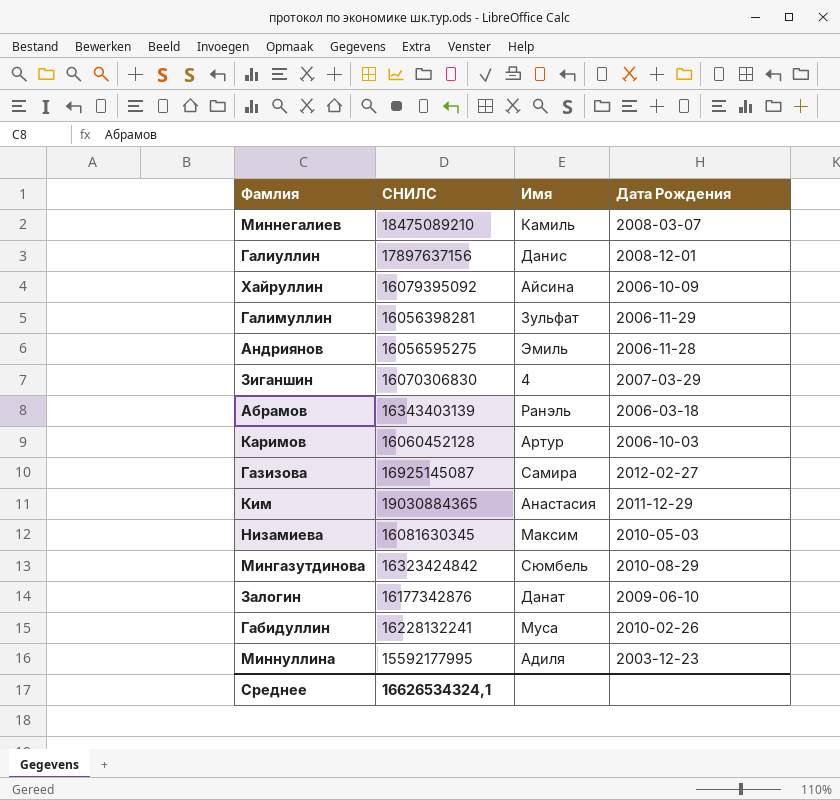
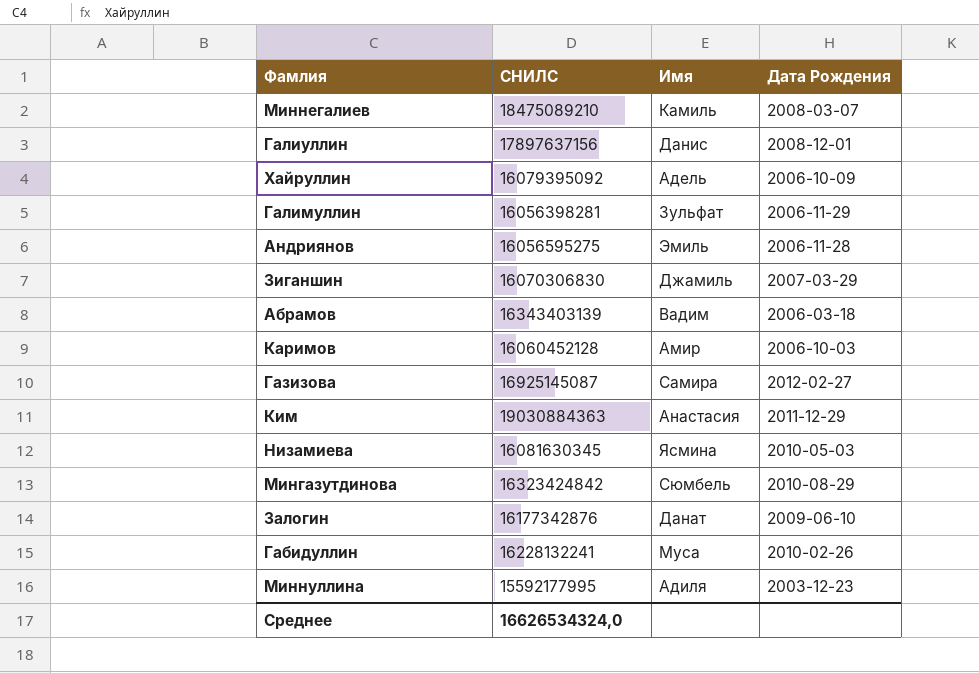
Хайруллин | Имя: Айсина -> Адель
Зиганшин | Имя: 4 -> Джамиль
Абрамов | Имя: Ранэль -> Вадим
Каримов | Имя: Артур -> Амир
Ким | СНИЛС: 19030884365 -> 19030884363
Низамиева | Имя: Максим -> Ясмина
Среднее | СНИЛС: 16626534324,1 -> 16626534324,0

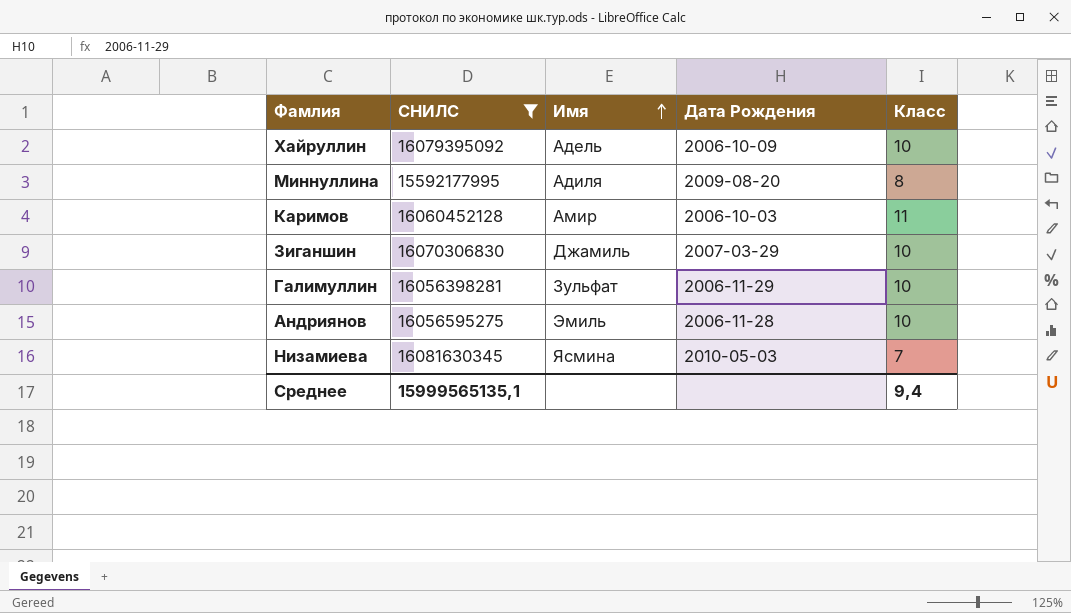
filter: none -> СНИЛС <= 16081630345
row order: none -> Имя ascending
column Класс | position: none -> 5
Миннуллина | Дата Рождения: 2003-12-23 -> 2009-08-20
Среднее | СНИЛС: 16626534324,0 -> 15999565135,1

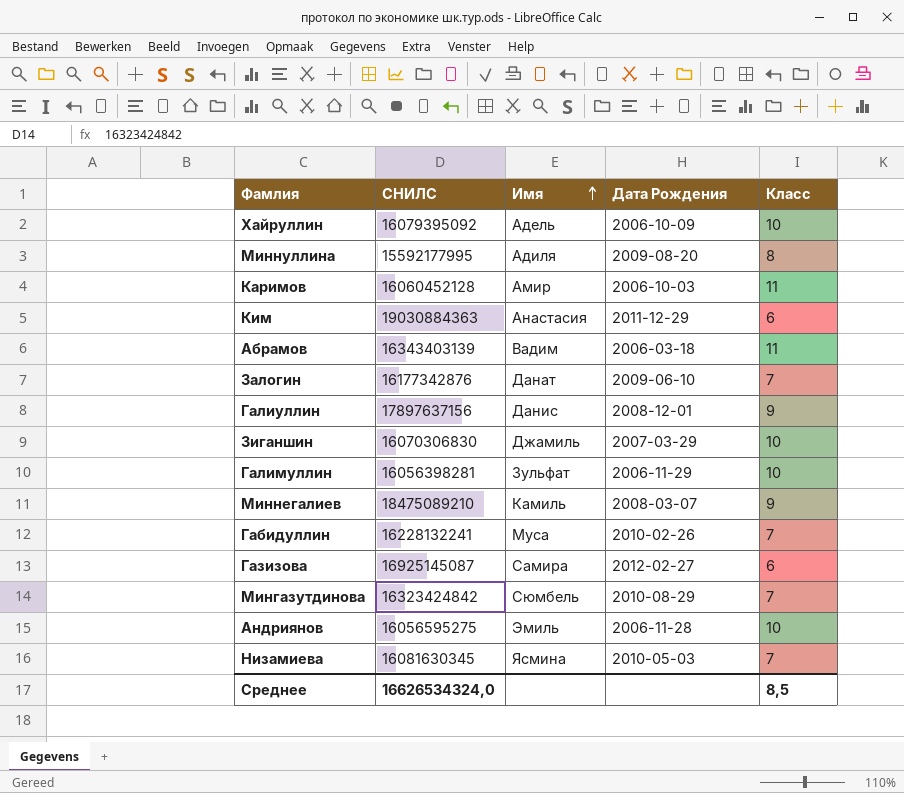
filter: СНИЛС <= 16081630345 -> none
Среднее | СНИЛС: 15999565135,1 -> 16626534324,0
Среднее | Класс: 9,4 -> 8,5

